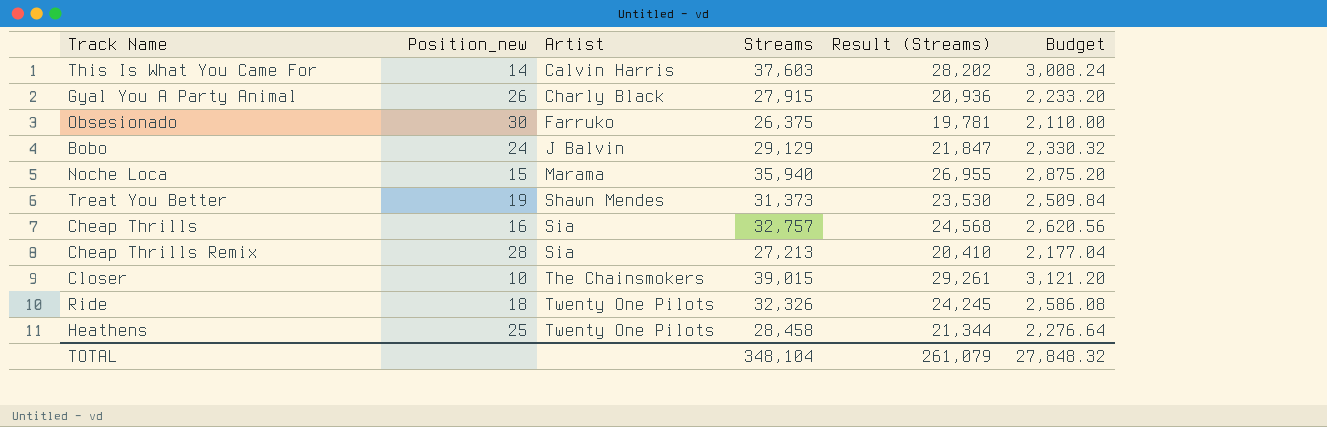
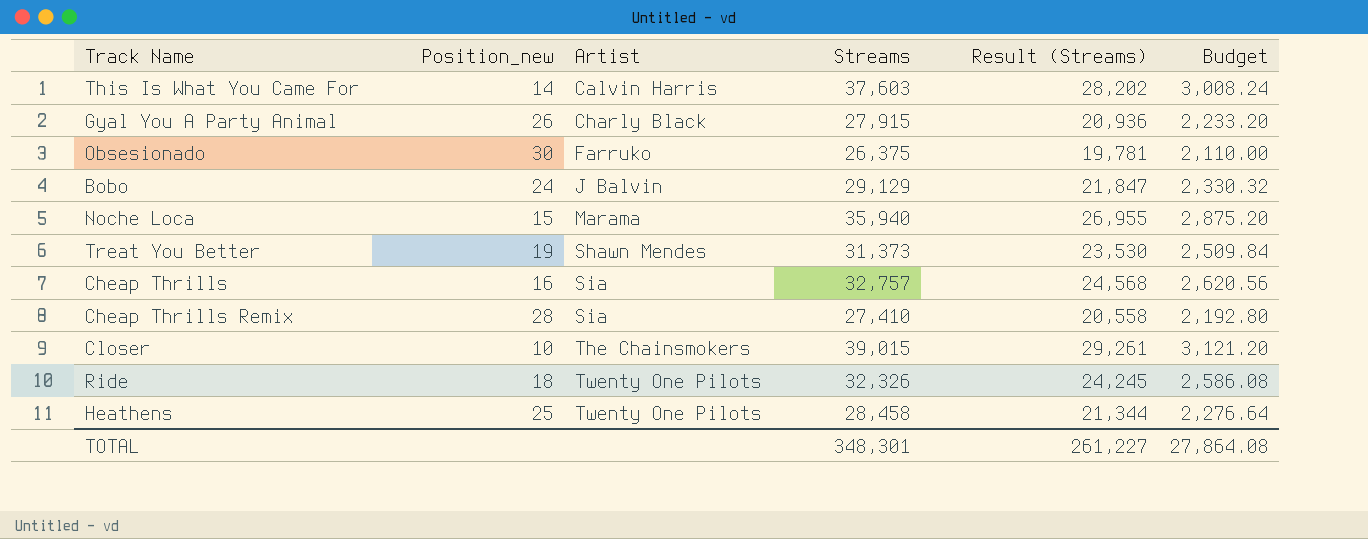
Cheap Thrills Remix | Streams: 27,213 -> 27,410
Cheap Thrills Remix | Result (Streams): 20,410 -> 20,558
Cheap Thrills Remix | Budget: 2,177.04 -> 2,192.80
TOTAL | Streams: 348,104 -> 348,301
TOTAL | Result (Streams): 261,079 -> 261,227
TOTAL | Budget: 27,848.32 -> 27,864.08

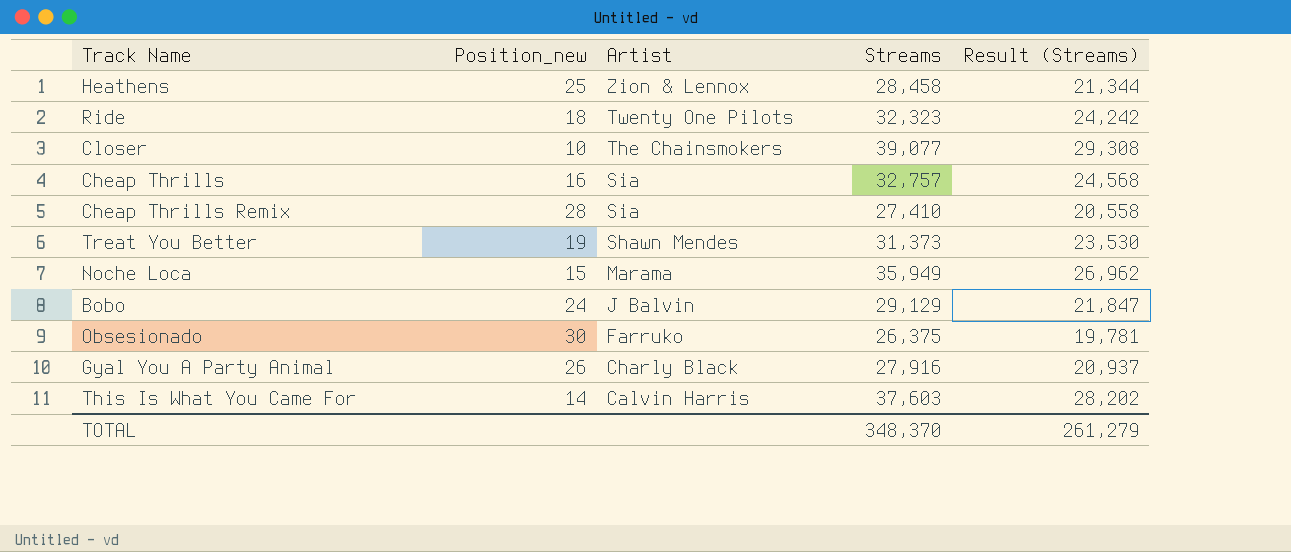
row order: Artist ascending -> Artist descending
column Budget | formula: [Streams] * 0.08 -> none
Heathens | Artist: Twenty One Pilots -> Zion & Lennox
Ride | Streams: 32,326 -> 32,323
Ride | Result (Streams): 24,245 -> 24,242
Closer | Streams: 39,015 -> 39,077
Closer | Result (Streams): 29,261 -> 29,308
Noche Loca | Streams: 35,940 -> 35,949
Noche Loca | Result (Streams): 26,955 -> 26,962
Gyal You A Party Animal | Streams: 27,915 -> 27,916
Gyal You A Party Animal | Result (Streams): 20,936 -> 20,937
TOTAL | Streams: 348,301 -> 348,370
TOTAL | Result (Streams): 261,227 -> 261,279

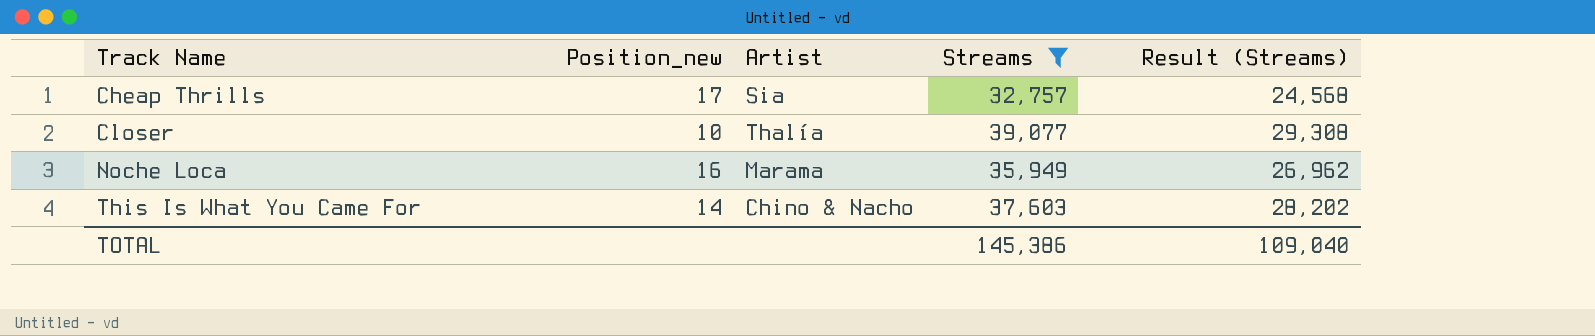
filter: none -> Streams >= 32,757
row order: Artist descending -> Track Name ascending
Cheap Thrills | Position_new: 16 -> 17
Closer | Artist: The Chainsmokers -> Thalía
Noche Loca | Position_new: 15 -> 16
This Is What You Came For | Artist: Calvin Harris -> Chino & Nacho
TOTAL | Streams: 348,370 -> 145,386
TOTAL | Result (Streams): 261,279 -> 109,040

